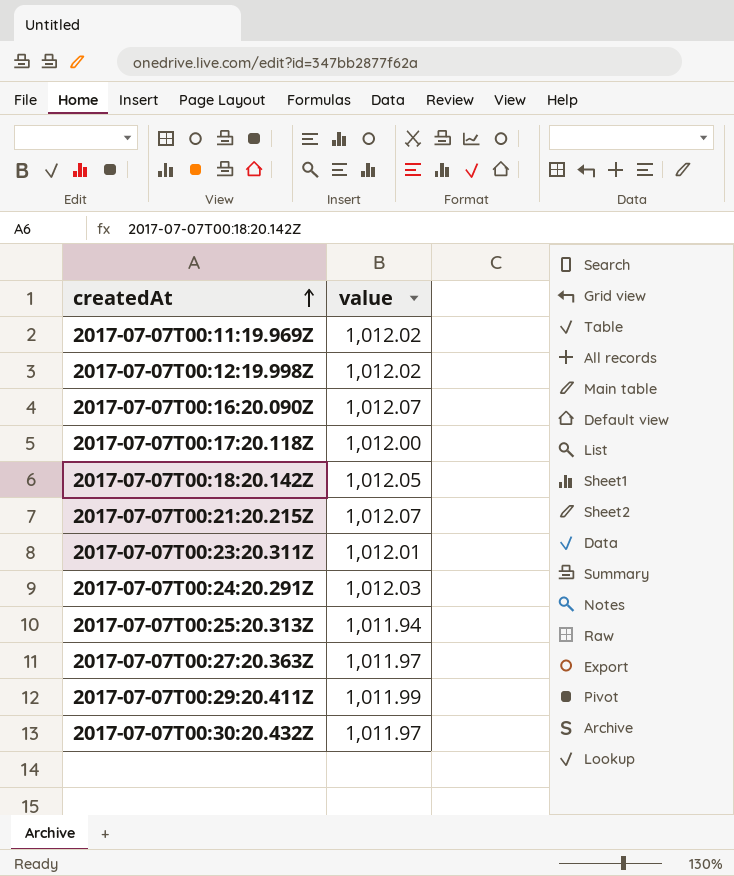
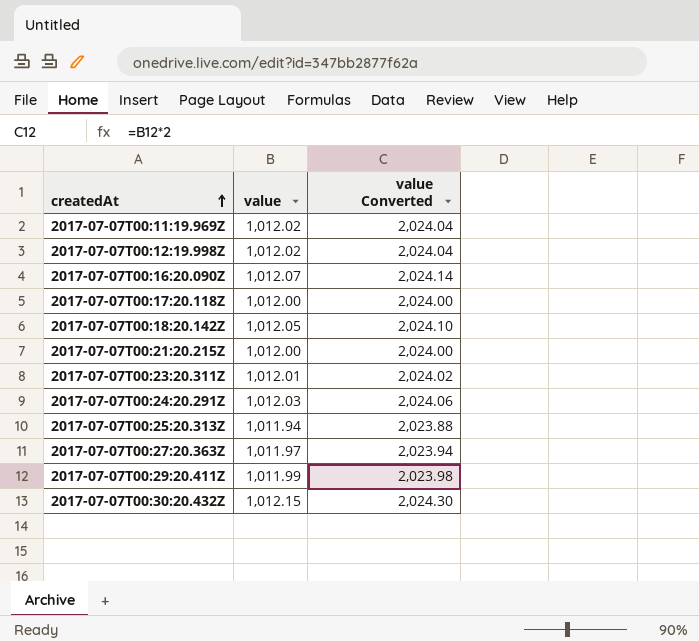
column value Converted | formula: none -> [value] * 2
2017-07-07T00:21:20.215Z | value: 1,012.07 -> 1,012.00
2017-07-07T00:30:20.432Z | value: 1,011.97 -> 1,012.15

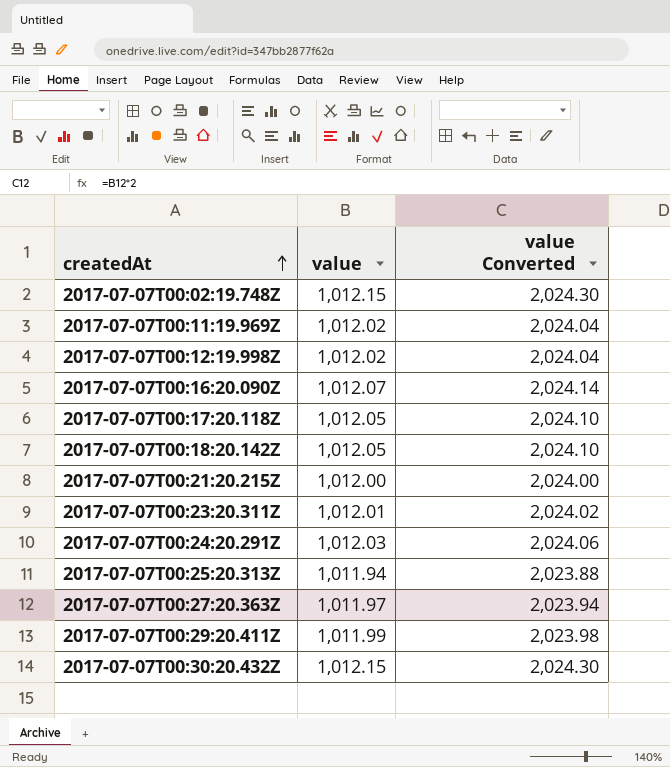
row 2017-07-07T00:02:19.748Z: none -> 1,012.15 | 2,024.30
2017-07-07T00:17:20.118Z | value: 1,012.00 -> 1,012.05
2017-07-07T00:17:20.118Z | value Converted: 2,024.00 -> 2,024.10

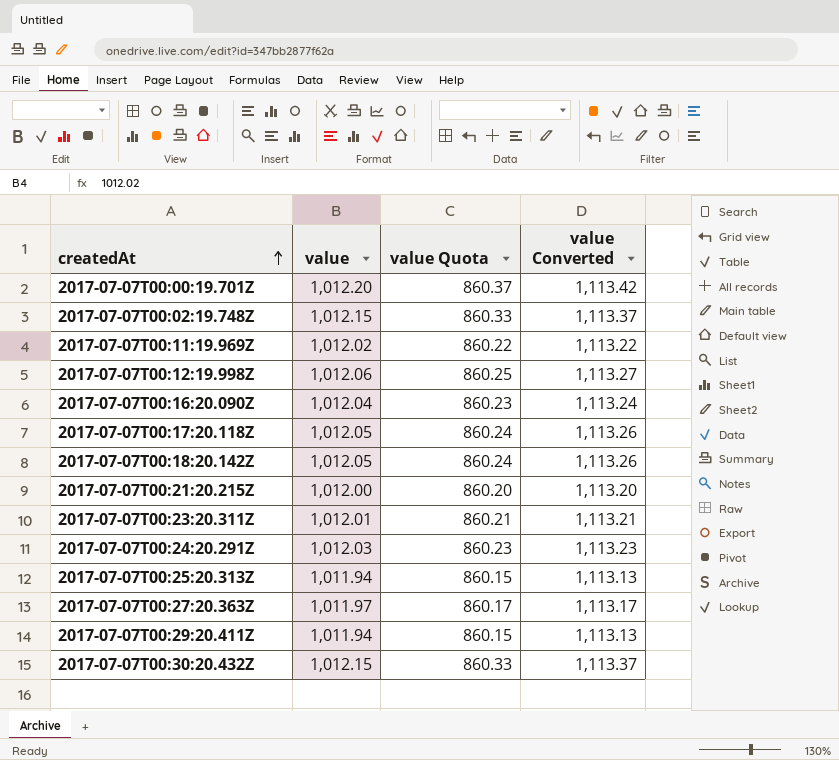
column value Quota | formula: none -> [value] * 0.85
column value Converted | formula: [value] * 2 -> [value] * 1.1
row 2017-07-07T00:00:19.701Z: none -> 1,012.20 | 860.37 | 1,113.42
2017-07-07T00:12:19.998Z | value: 1,012.02 -> 1,012.06
2017-07-07T00:16:20.090Z | value: 1,012.07 -> 1,012.04
2017-07-07T00:29:20.411Z | value: 1,011.99 -> 1,011.94

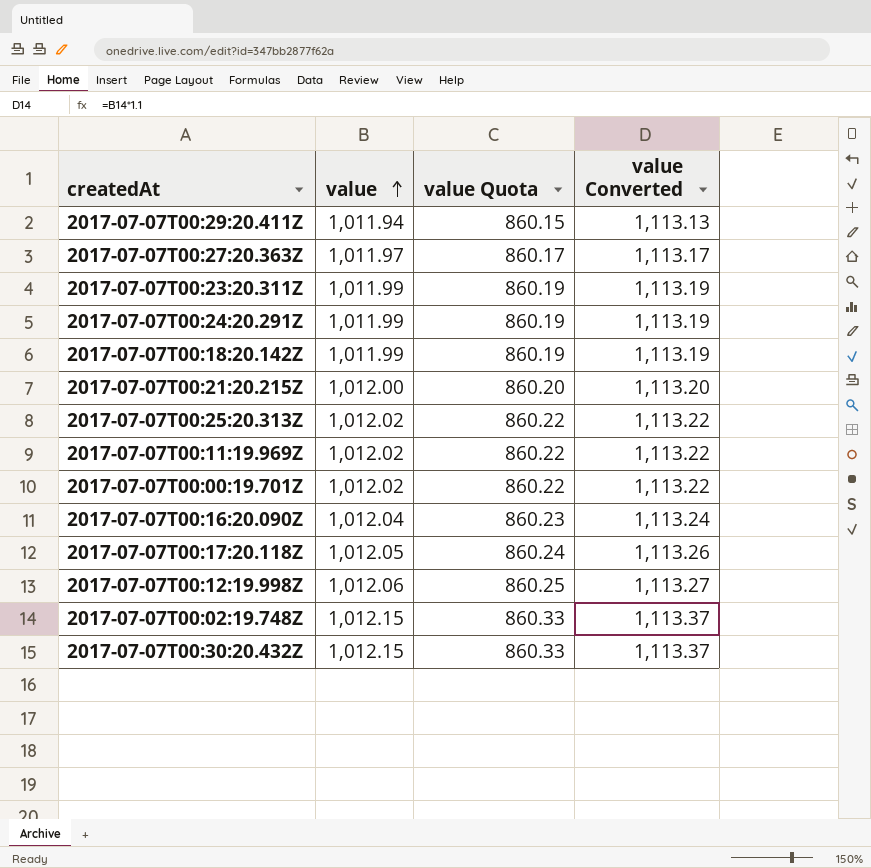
row order: createdAt ascending -> value ascending
2017-07-07T00:23:20.311Z | value: 1,012.01 -> 1,011.99
2017-07-07T00:23:20.311Z | value Quota: 860.21 -> 860.19
2017-07-07T00:23:20.311Z | value Converted: 1,113.21 -> 1,113.19
2017-07-07T00:24:20.291Z | value: 1,012.03 -> 1,011.99
2017-07-07T00:24:20.291Z | value Quota: 860.23 -> 860.19
2017-07-07T00:24:20.291Z | value Converted: 1,113.23 -> 1,113.19
2017-07-07T00:18:20.142Z | value: 1,012.05 -> 1,011.99
2017-07-07T00:18:20.142Z | value Quota: 860.24 -> 860.19
2017-07-07T00:18:20.142Z | value Converted: 1,113.26 -> 1,113.19
2017-07-07T00:25:20.313Z | value: 1,011.94 -> 1,012.02
2017-07-07T00:25:20.313Z | value Quota: 860.15 -> 860.22
2017-07-07T00:25:20.313Z | value Converted: 1,113.13 -> 1,113.22
2017-07-07T00:00:19.701Z | value: 1,012.20 -> 1,012.02
2017-07-07T00:00:19.701Z | value Quota: 860.37 -> 860.22
2017-07-07T00:00:19.701Z | value Converted: 1,113.42 -> 1,113.22

